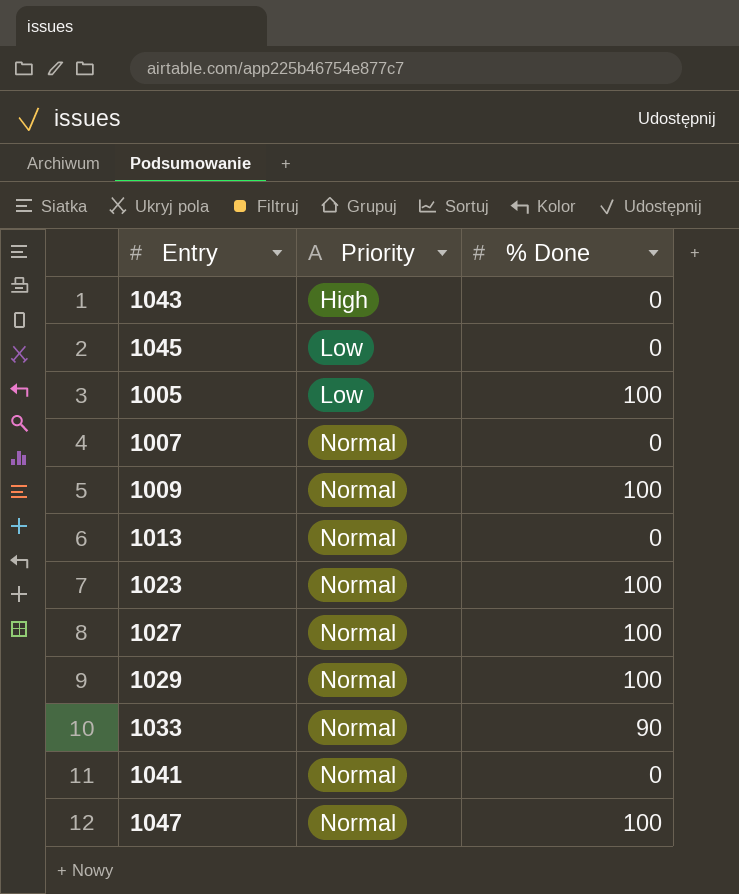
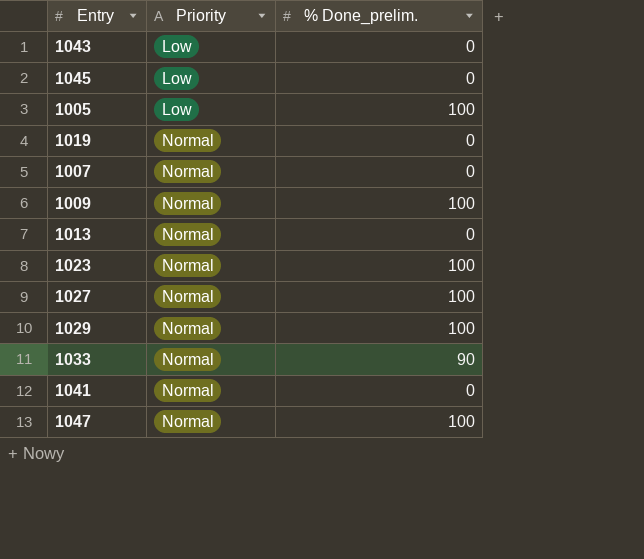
column name: % Done -> % Done_prelim.
1043 | Priority: High -> Low
row 1019: none -> Normal | 0

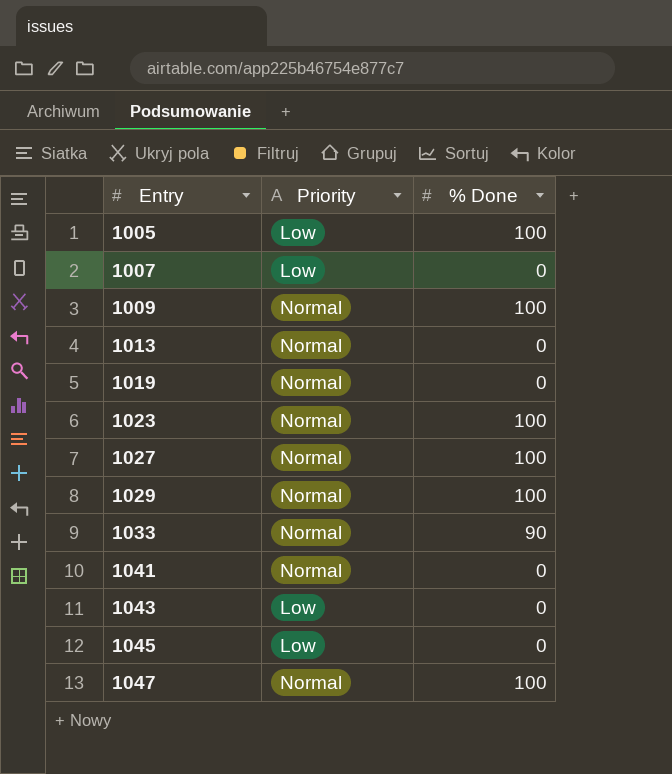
row order: Priority ascending -> Entry ascending
column name: % Done_prelim. -> % Done
1007 | Priority: Normal -> Low

